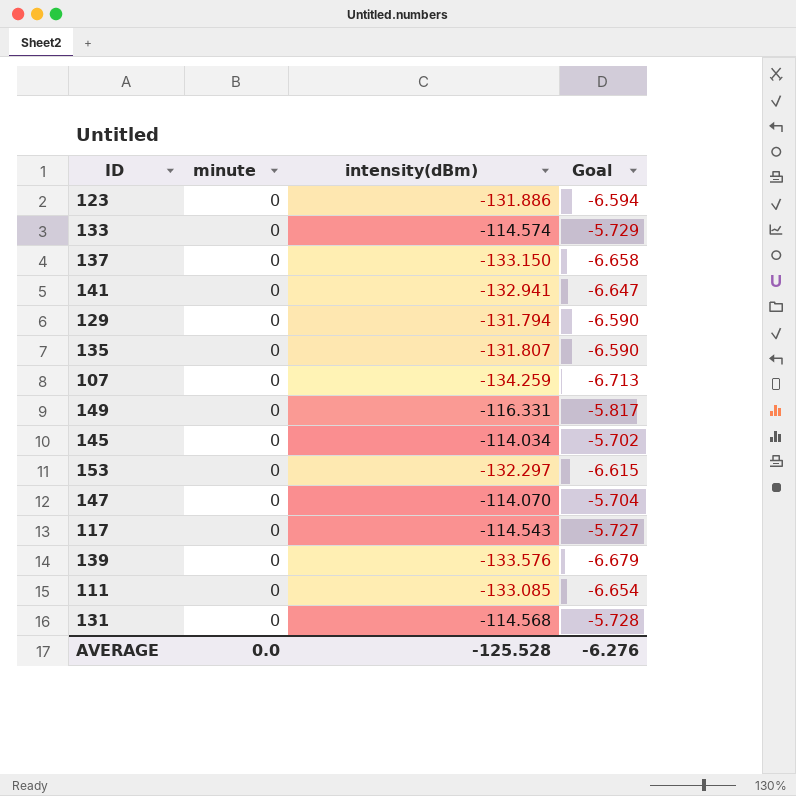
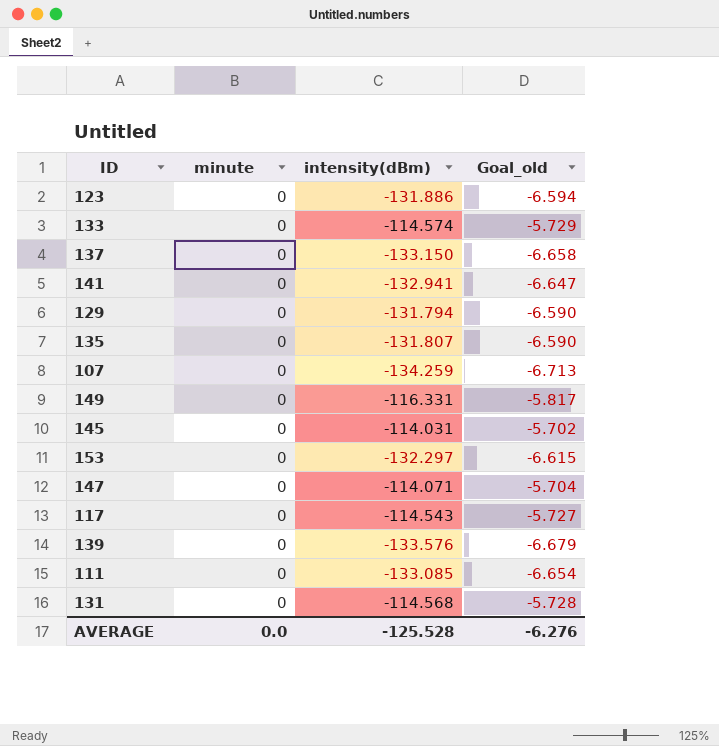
column name: Goal -> Goal_old
145 | intensity(dBm): -114.034 -> -114.031
147 | intensity(dBm): -114.070 -> -114.071

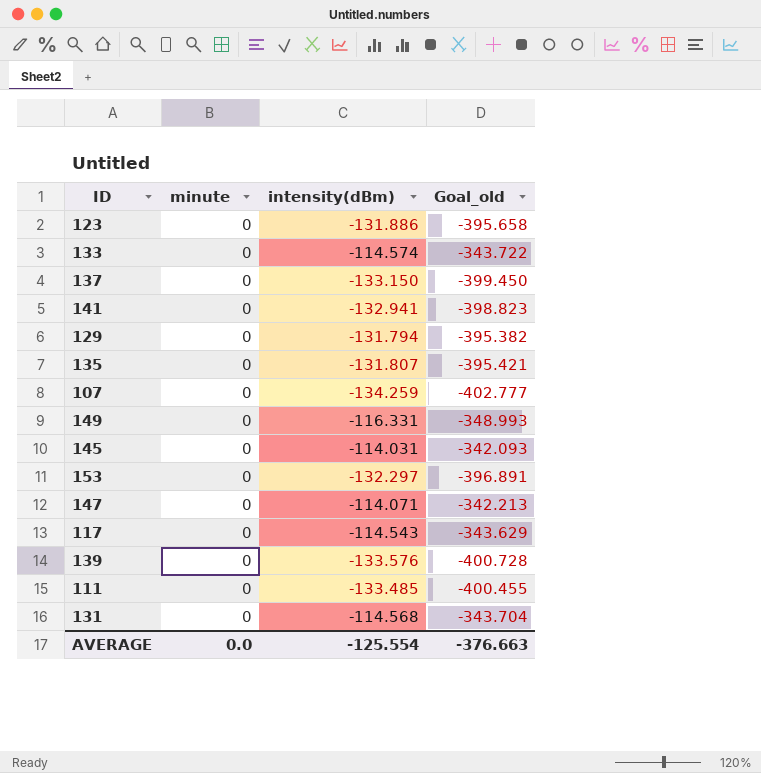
column Goal_old | formula: [intensity(dBm)] * 0.05 -> [intensity(dBm)] * 3
111 | intensity(dBm): -133.085 -> -133.485
AVERAGE | intensity(dBm): -125.528 -> -125.554
AVERAGE | Goal_old: -6.276 -> -376.663

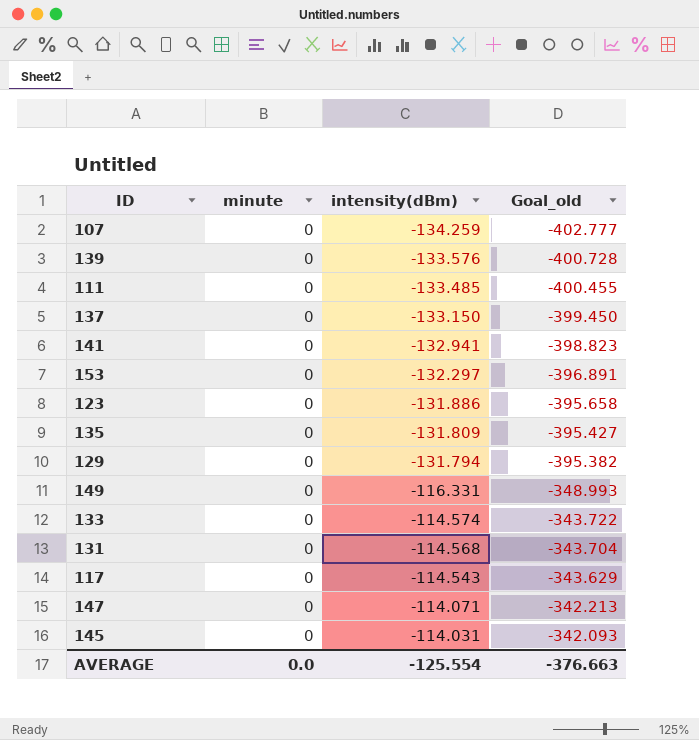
row order: none -> intensity(dBm) ascending
135 | intensity(dBm): -131.807 -> -131.809
135 | Goal_old: -395.421 -> -395.427

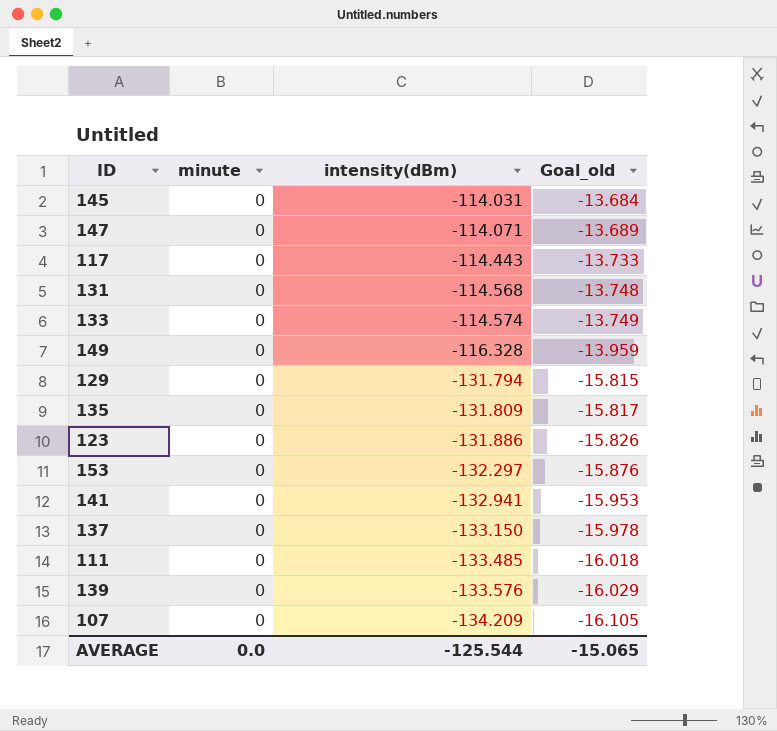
row order: intensity(dBm) ascending -> intensity(dBm) descending
column Goal_old | formula: [intensity(dBm)] * 3 -> [intensity(dBm)] * 0.12
117 | intensity(dBm): -114.543 -> -114.443
149 | intensity(dBm): -116.331 -> -116.328
107 | intensity(dBm): -134.259 -> -134.209
AVERAGE | intensity(dBm): -125.554 -> -125.544
AVERAGE | Goal_old: -376.663 -> -15.065

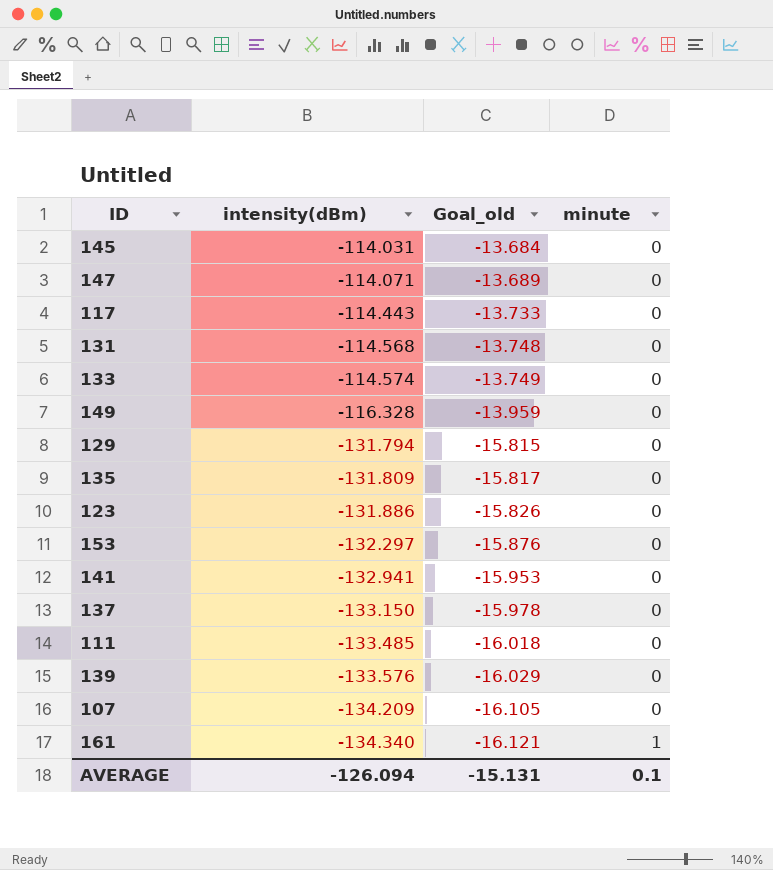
column minute | position: 2 -> 4
row 161: none -> -134.340 | -16.121 | 1
AVERAGE | intensity(dBm): -125.544 -> -126.094
AVERAGE | Goal_old: -15.065 -> -15.131
AVERAGE | minute: 0.0 -> 0.1

